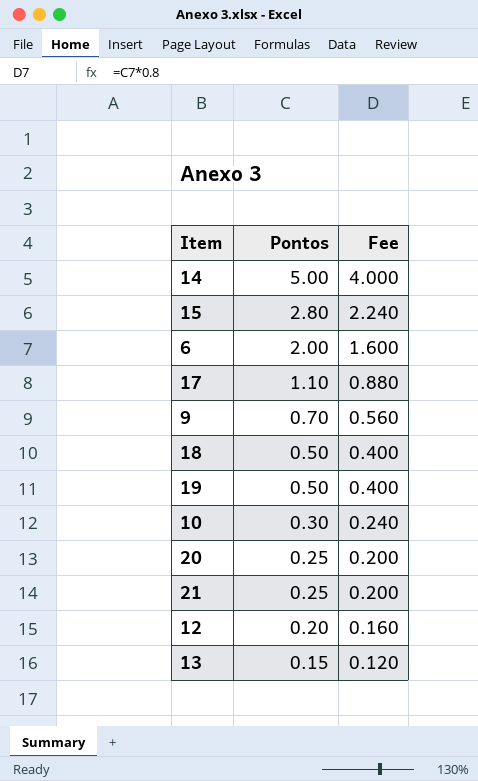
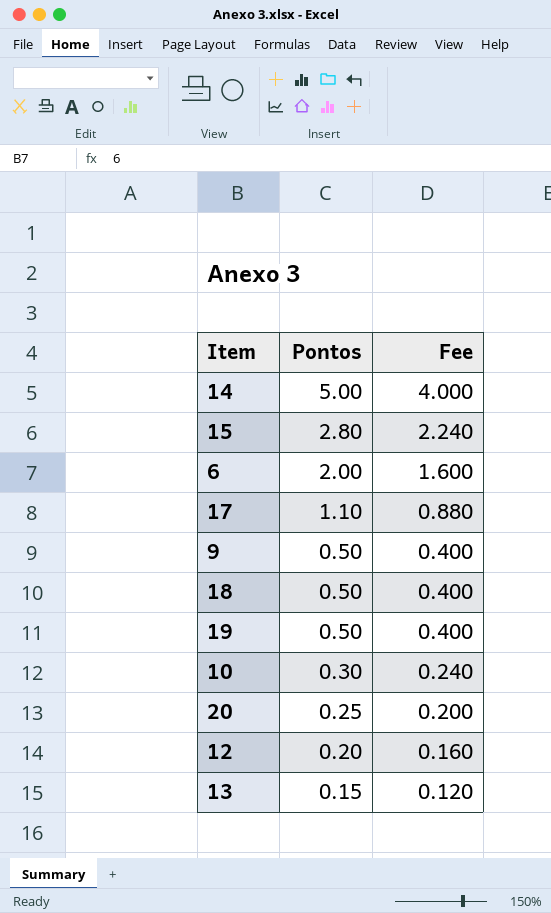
row 21: 0.25 | 0.200 -> none
9 | Pontos: 0.70 -> 0.50
9 | Fee: 0.560 -> 0.400

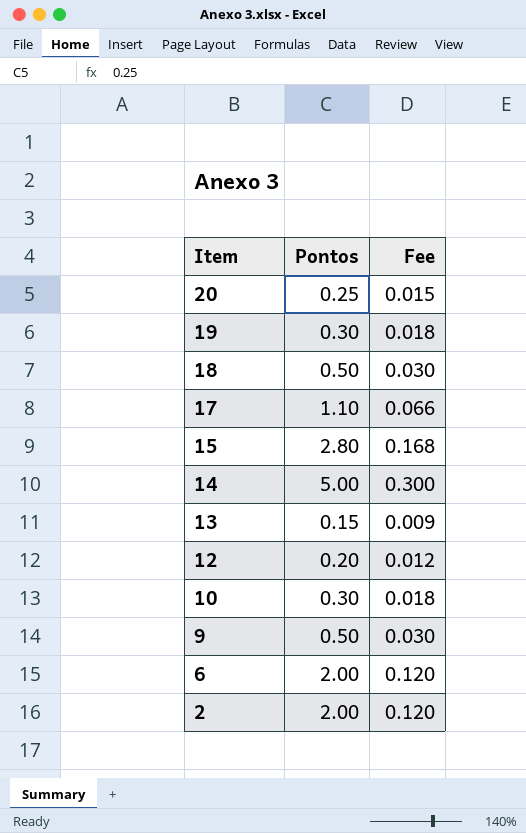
row order: Pontos descending -> Item descending
column Fee | formula: [Pontos] * 0.8 -> [Pontos] * 0.06
19 | Pontos: 0.50 -> 0.30
row 2: none -> 2.00 | 0.120

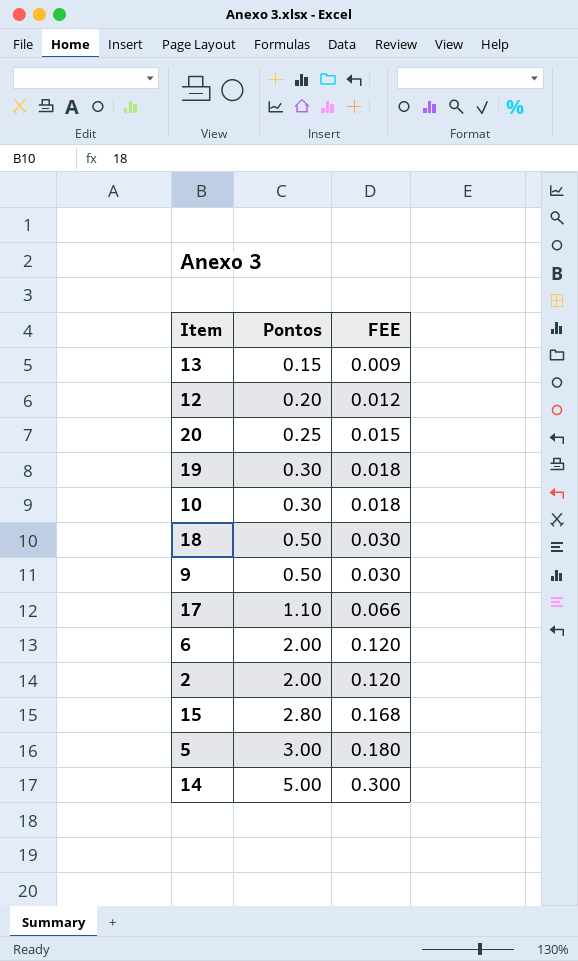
row order: Item descending -> Pontos ascending
column name: Fee -> FEE
row 5: none -> 3.00 | 0.180

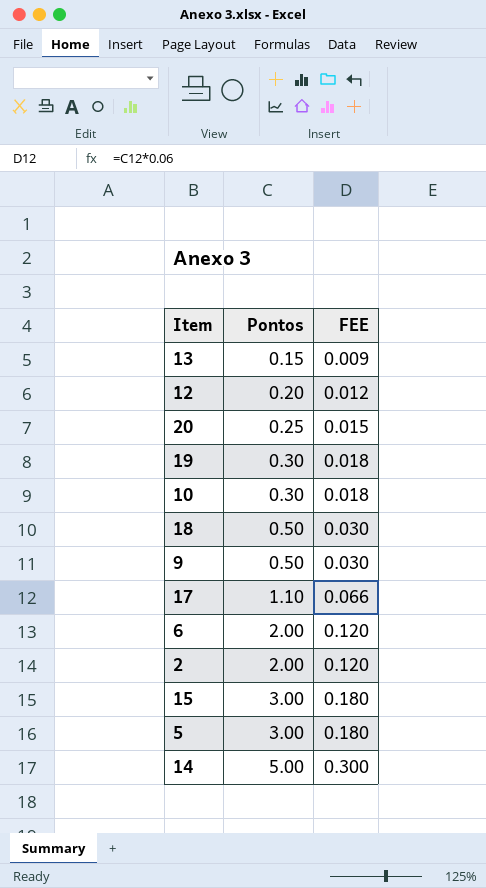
15 | Pontos: 2.80 -> 3.00
15 | FEE: 0.168 -> 0.180

